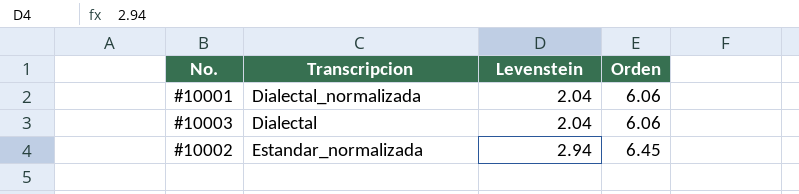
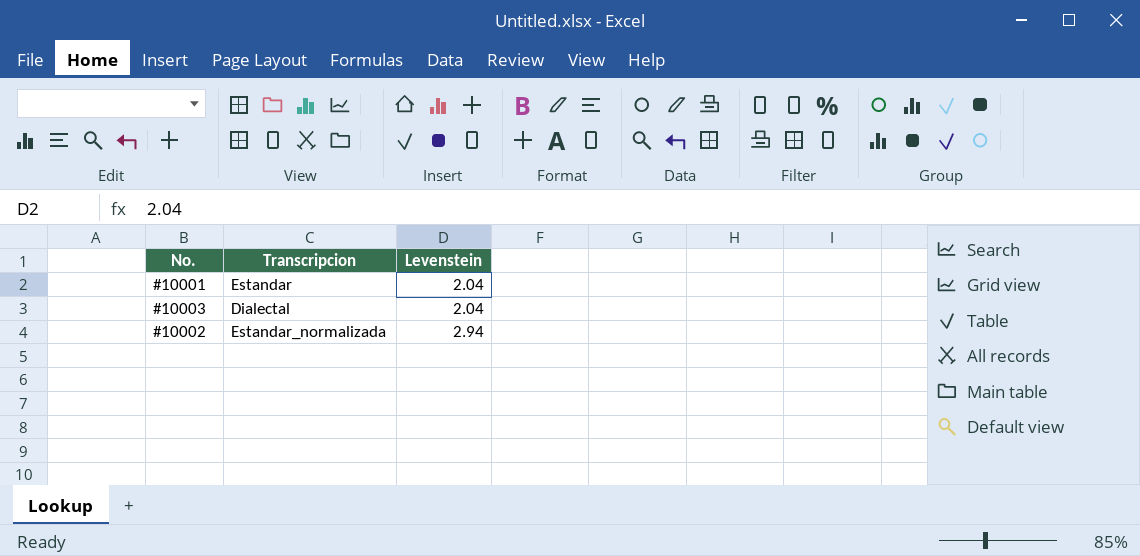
column Orden | position: 4 -> none
#10001 | Transcripcion: Dialectal_normalizada -> Estandar

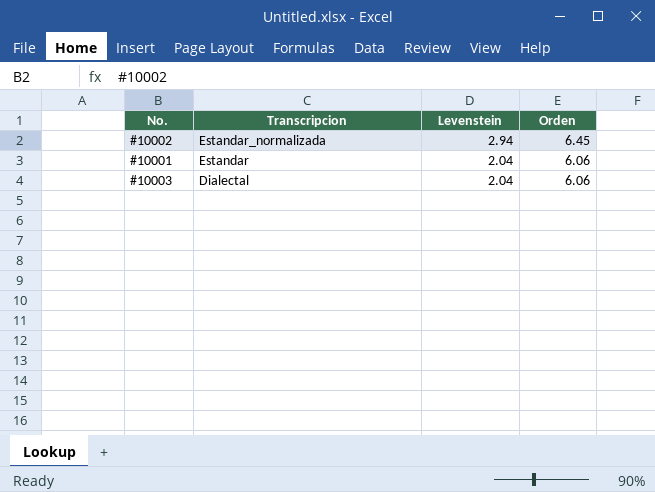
row order: Levenstein ascending -> Transcripcion descending
column Orden | position: none -> 4

